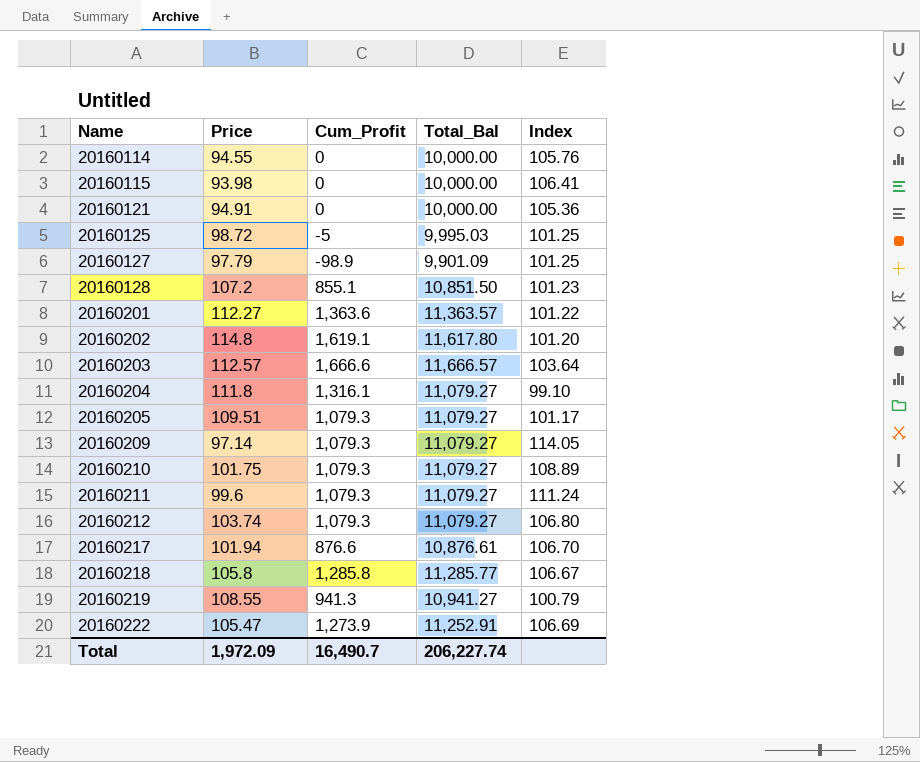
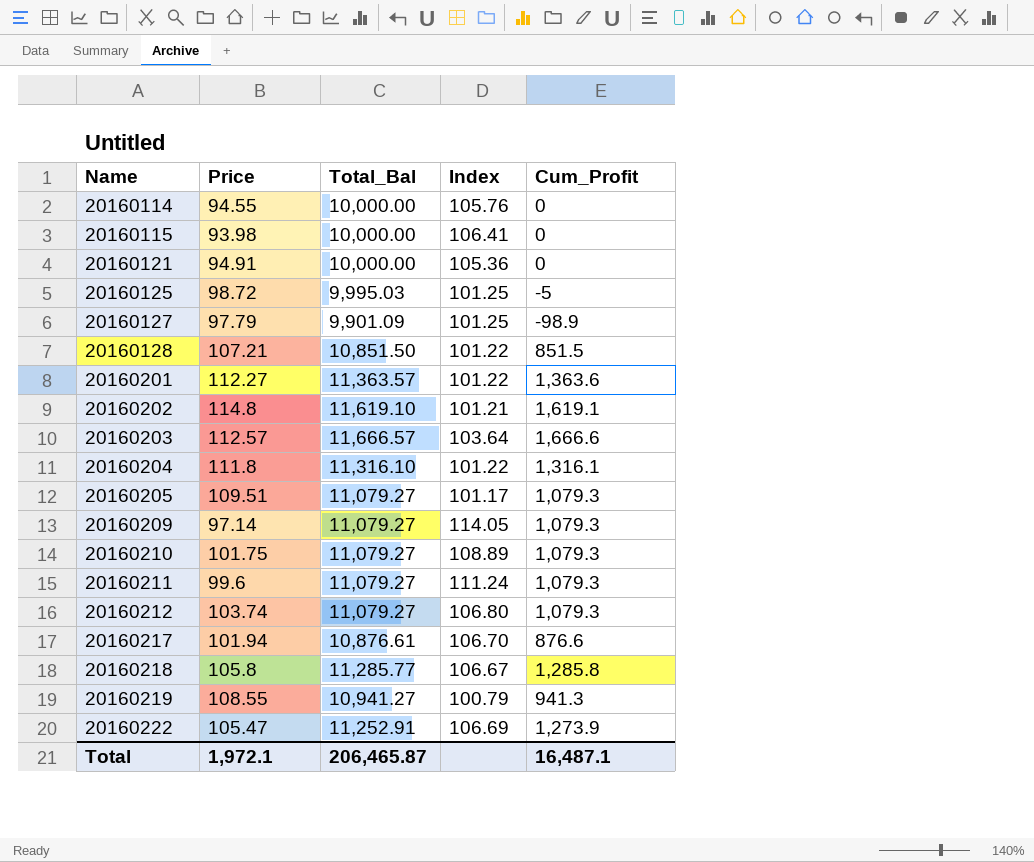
column Cum_Profit | position: 3 -> 5
20160128 | Price: 107.2 -> 107.21
20160128 | Index: 101.23 -> 101.22
20160128 | Cum_Profit: 855.1 -> 851.5
20160202 | Total_Bal: 11,617.80 -> 11,619.10
20160202 | Index: 101.20 -> 101.21
20160204 | Total_Bal: 11,079.27 -> 11,316.10
20160204 | Index: 99.10 -> 101.22
Total | Price: 1,972.09 -> 1,972.1
Total | Total_Bal: 206,227.74 -> 206,465.87
Total | Cum_Profit: 16,490.7 -> 16,487.1

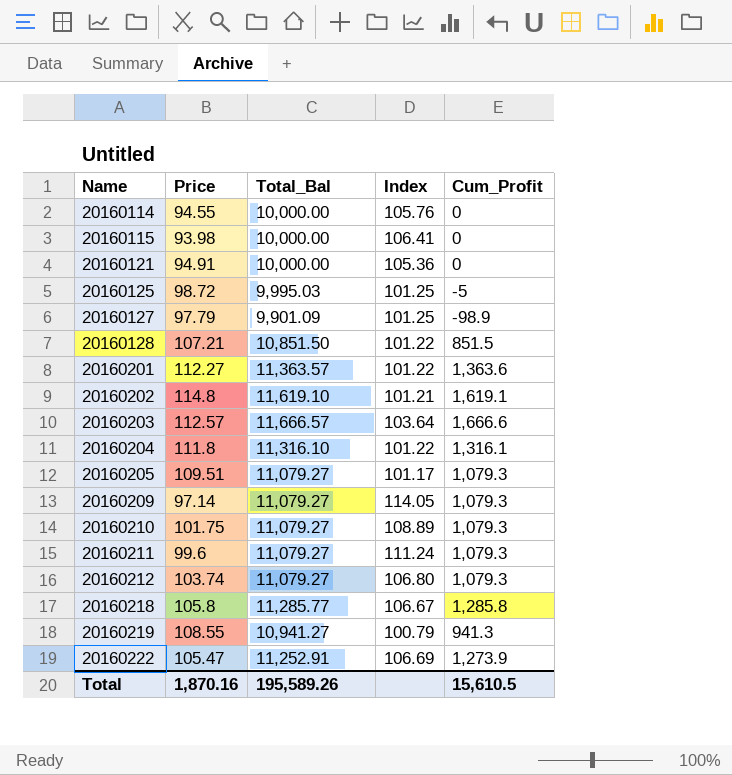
row 20160217: 101.94 | 10,876.61 | 106.70 | 876.6 -> none
Total | Price: 1,972.1 -> 1,870.16
Total | Total_Bal: 206,465.87 -> 195,589.26
Total | Cum_Profit: 16,487.1 -> 15,610.5

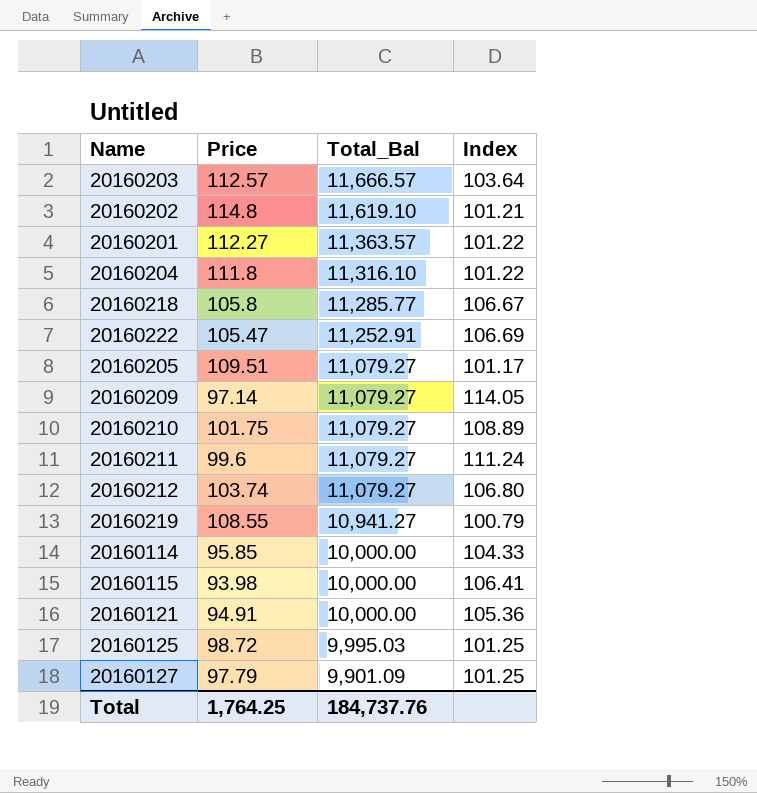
row order: Name ascending -> Total_Bal descending
column Cum_Profit | position: 5 -> none
row 20160128: 107.21 | 10,851.50 | 101.22 | 851.5 -> none
20160114 | Price: 94.55 -> 95.85
20160114 | Index: 105.76 -> 104.33
Total | Price: 1,870.16 -> 1,764.25
Total | Total_Bal: 195,589.26 -> 184,737.76

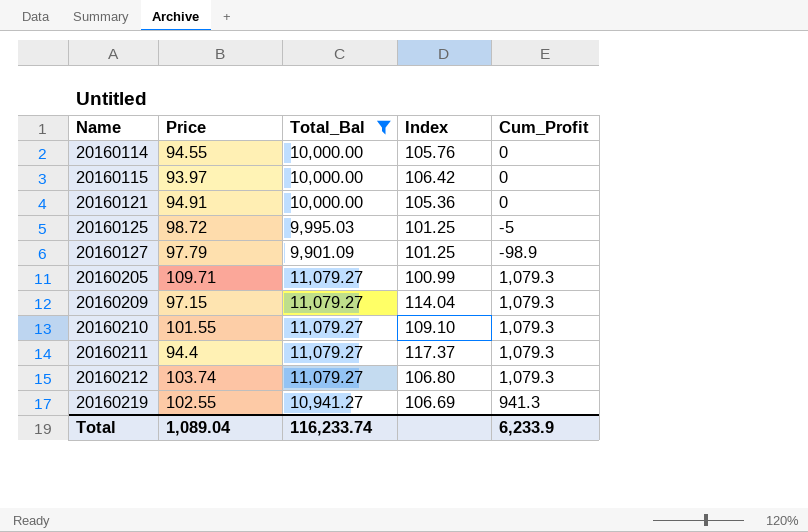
filter: none -> Total_Bal <= 11,079.27
row order: Total_Bal descending -> Name ascending
column Cum_Profit | position: none -> 5
20160114 | Price: 95.85 -> 94.55
20160114 | Index: 104.33 -> 105.76
20160115 | Price: 93.98 -> 93.97
20160115 | Index: 106.41 -> 106.42
20160205 | Price: 109.51 -> 109.71
20160205 | Index: 101.17 -> 100.99
20160209 | Price: 97.14 -> 97.15
20160209 | Index: 114.05 -> 114.04
20160210 | Price: 101.75 -> 101.55
20160210 | Index: 108.89 -> 109.10
20160211 | Price: 99.6 -> 94.4
20160211 | Index: 111.24 -> 117.37
20160219 | Price: 108.55 -> 102.55
20160219 | Index: 100.79 -> 106.69
Total | Price: 1,764.25 -> 1,089.04
Total | Total_Bal: 184,737.76 -> 116,233.74

